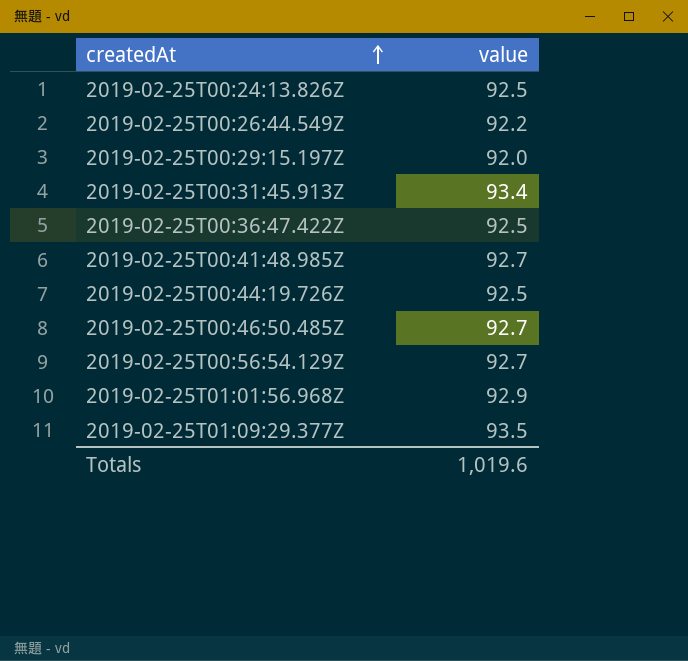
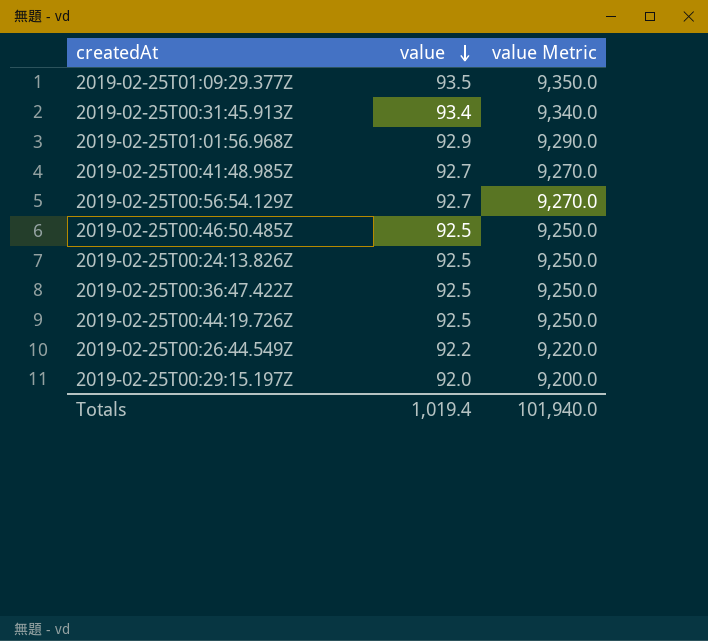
row order: createdAt ascending -> value descending
column value Metric | formula: none -> [value] * 100
2019-02-25T00:46:50.485Z | value: 92.7 -> 92.5
Totals | value: 1,019.6 -> 1,019.4

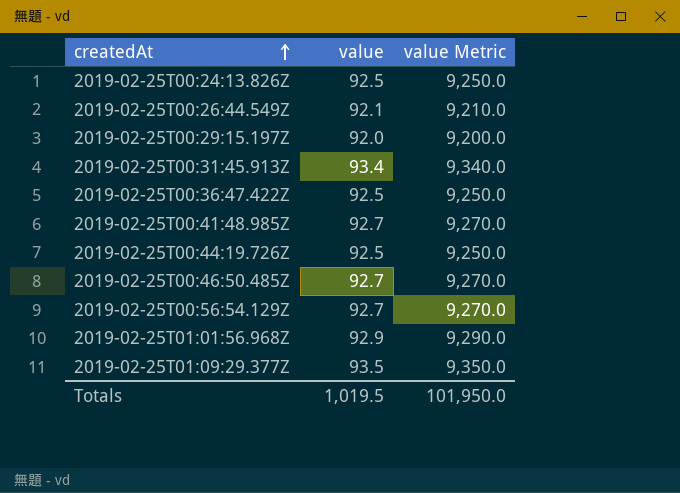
row order: value descending -> createdAt ascending
2019-02-25T00:26:44.549Z | value: 92.2 -> 92.1
2019-02-25T00:26:44.549Z | value Metric: 9,220.0 -> 9,210.0
2019-02-25T00:46:50.485Z | value: 92.5 -> 92.7
2019-02-25T00:46:50.485Z | value Metric: 9,250.0 -> 9,270.0
Totals | value: 1,019.4 -> 1,019.5
Totals | value Metric: 101,940.0 -> 101,950.0

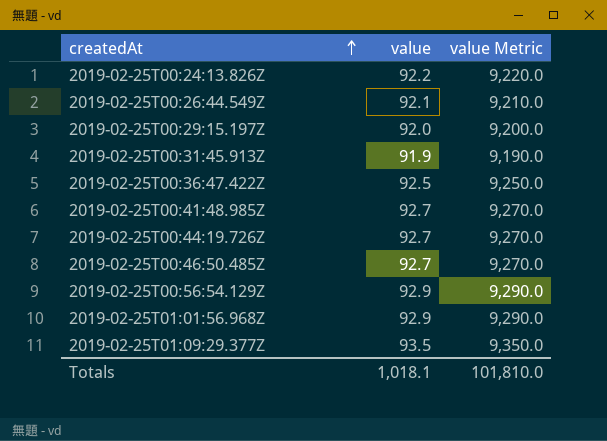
2019-02-25T00:24:13.826Z | value: 92.5 -> 92.2
2019-02-25T00:24:13.826Z | value Metric: 9,250.0 -> 9,220.0
2019-02-25T00:31:45.913Z | value: 93.4 -> 91.9
2019-02-25T00:31:45.913Z | value Metric: 9,340.0 -> 9,190.0
2019-02-25T00:44:19.726Z | value: 92.5 -> 92.7
2019-02-25T00:44:19.726Z | value Metric: 9,250.0 -> 9,270.0
2019-02-25T00:56:54.129Z | value: 92.7 -> 92.9
2019-02-25T00:56:54.129Z | value Metric: 9,270.0 -> 9,290.0
Totals | value: 1,019.5 -> 1,018.1
Totals | value Metric: 101,950.0 -> 101,810.0

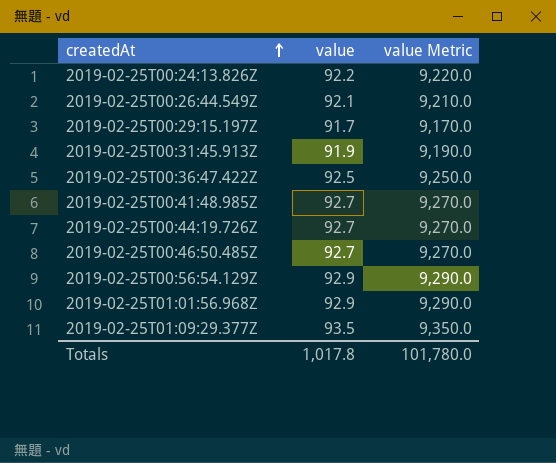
2019-02-25T00:29:15.197Z | value: 92.0 -> 91.7
2019-02-25T00:29:15.197Z | value Metric: 9,200.0 -> 9,170.0
Totals | value: 1,018.1 -> 1,017.8
Totals | value Metric: 101,810.0 -> 101,780.0

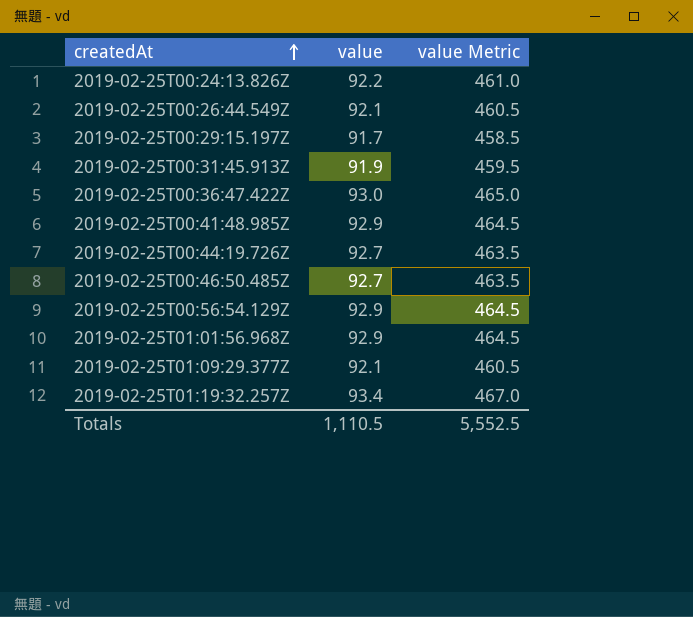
column value Metric | formula: [value] * 100 -> [value] * 5
2019-02-25T00:36:47.422Z | value: 92.5 -> 93.0
2019-02-25T00:41:48.985Z | value: 92.7 -> 92.9
2019-02-25T01:09:29.377Z | value: 93.5 -> 92.1
row 2019-02-25T01:19:32.257Z: none -> 93.4 | 467.0
Totals | value: 1,017.8 -> 1,110.5
Totals | value Metric: 101,780.0 -> 5,552.5

